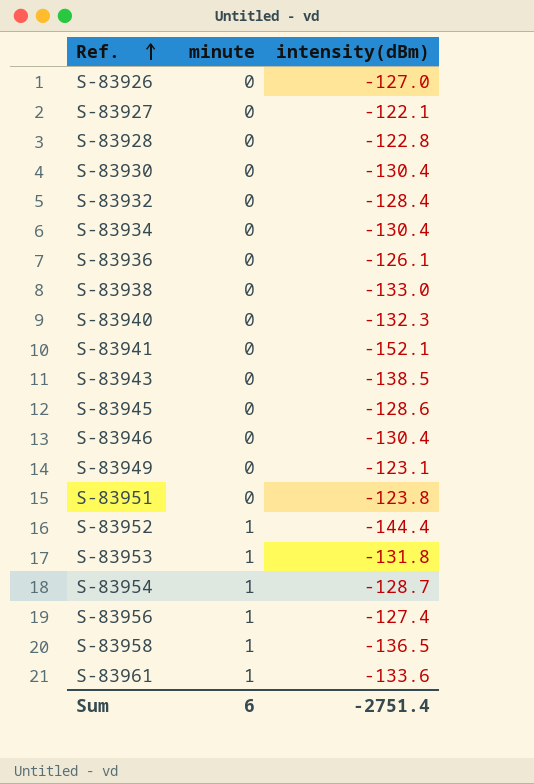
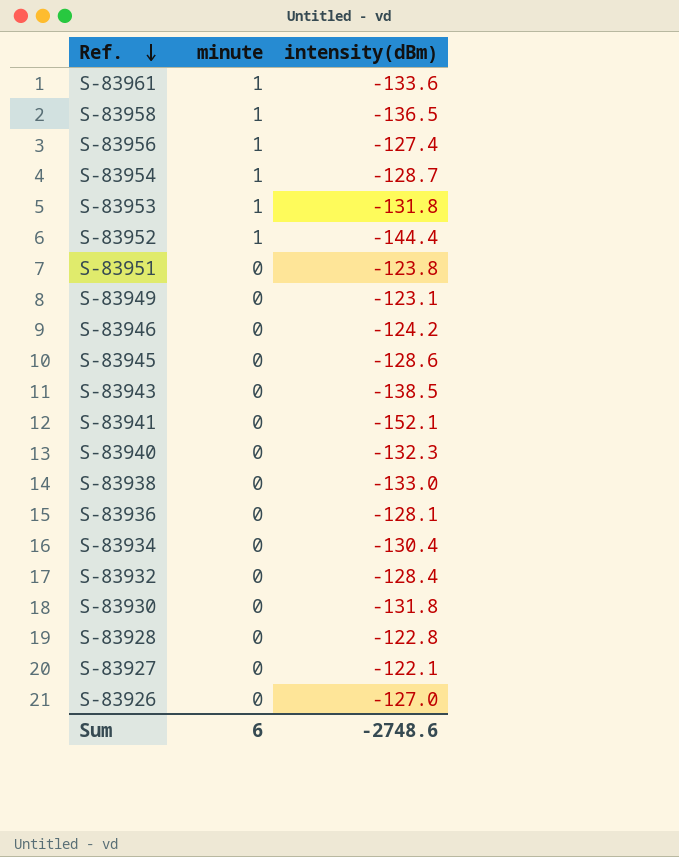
row order: Ref. ascending -> Ref. descending
S-83946 | intensity(dBm): -130.4 -> -124.2
S-83936 | intensity(dBm): -126.1 -> -128.1
S-83930 | intensity(dBm): -130.4 -> -131.8
Sum | intensity(dBm): -2751.4 -> -2748.6

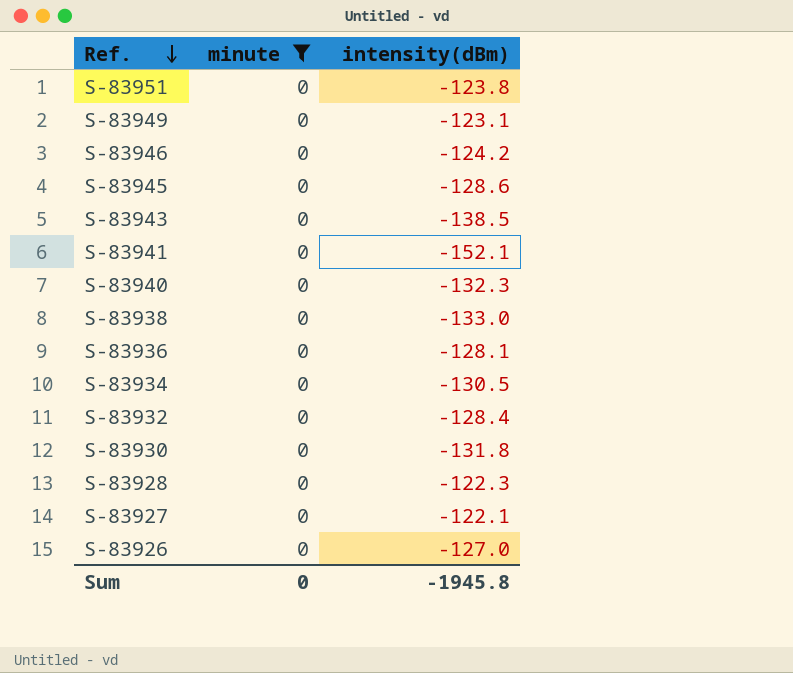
filter: none -> minute = 0
S-83934 | intensity(dBm): -130.4 -> -130.5
S-83928 | intensity(dBm): -122.8 -> -122.3
Sum | minute: 6 -> 0
Sum | intensity(dBm): -2748.6 -> -1945.8

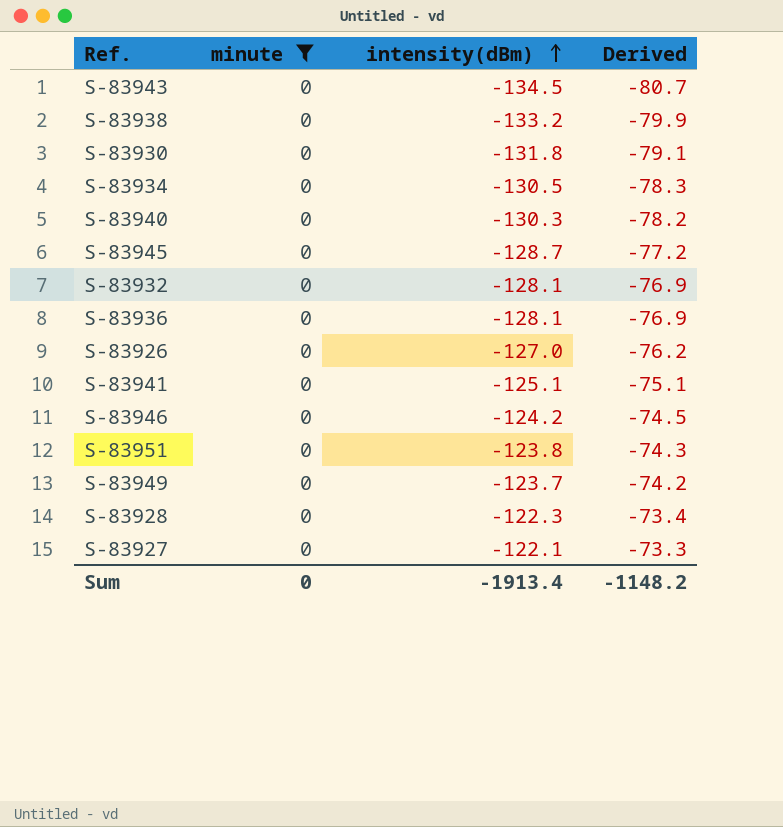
row order: Ref. descending -> intensity(dBm) ascending
column Derived | formula: none -> [intensity(dBm)] * 0.6
S-83943 | intensity(dBm): -138.5 -> -134.5
S-83938 | intensity(dBm): -133.0 -> -133.2
S-83940 | intensity(dBm): -132.3 -> -130.3
S-83945 | intensity(dBm): -128.6 -> -128.7
S-83932 | intensity(dBm): -128.4 -> -128.1
S-83941 | intensity(dBm): -152.1 -> -125.1
S-83949 | intensity(dBm): -123.1 -> -123.7
Sum | intensity(dBm): -1945.8 -> -1913.4

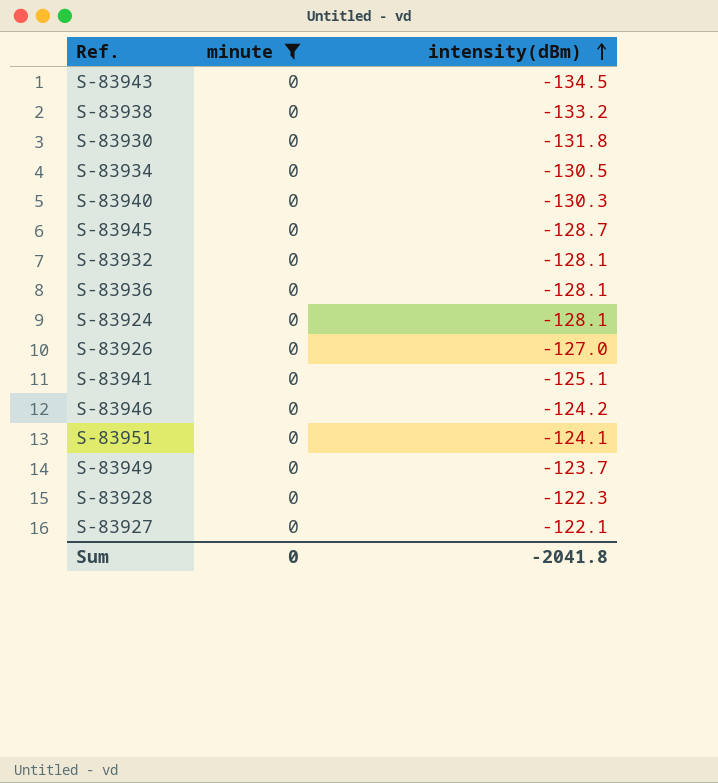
column Derived | formula: [intensity(dBm)] * 0.6 -> none
row S-83924: none -> 0 | -128.1
S-83951 | intensity(dBm): -123.8 -> -124.1
Sum | intensity(dBm): -1913.4 -> -2041.8

